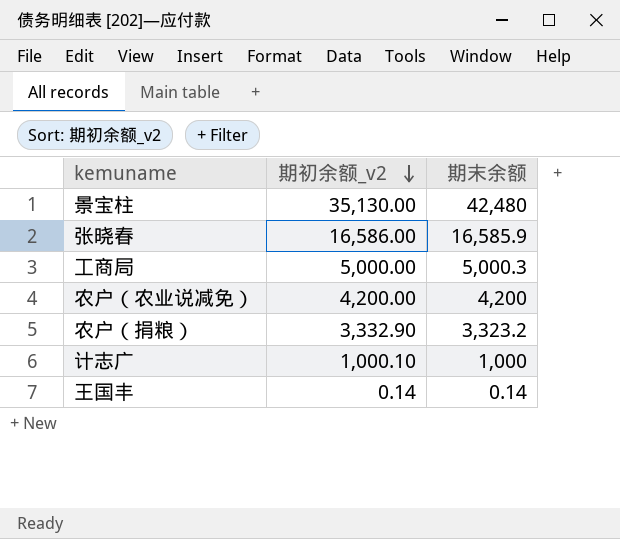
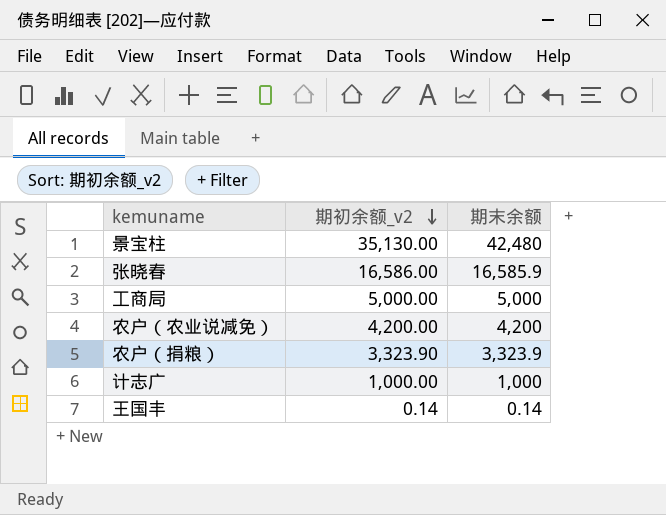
工商局 | 期末余额: 5,000.3 -> 5,000
农户（捐粮） | 期初余额_v2: 3,332.90 -> 3,323.90
农户（捐粮） | 期末余额: 3,323.2 -> 3,323.9
计志广 | 期初余额_v2: 1,000.10 -> 1,000.00

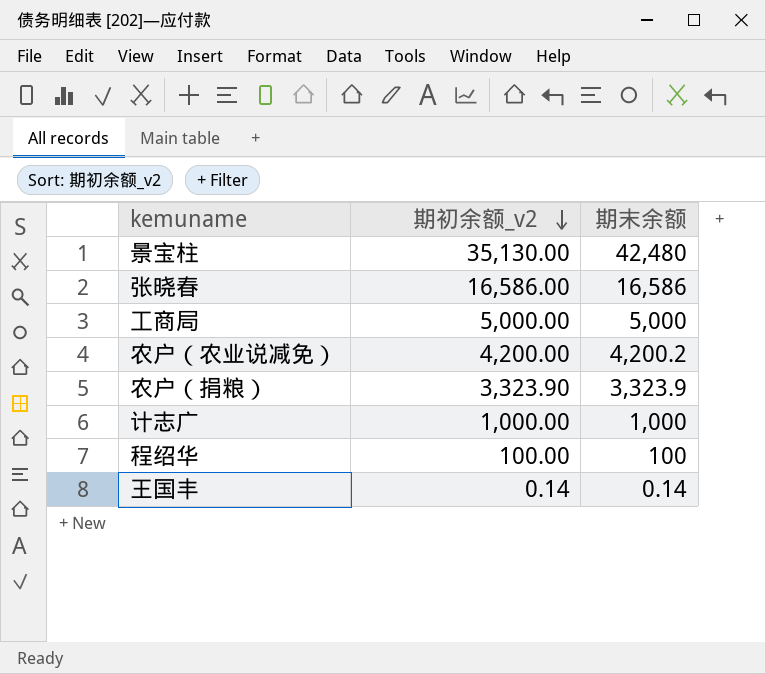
张晓春 | 期末余额: 16,585.9 -> 16,586
农户（农业说减免） | 期末余额: 4,200 -> 4,200.2
row 程绍华: none -> 100.00 | 100

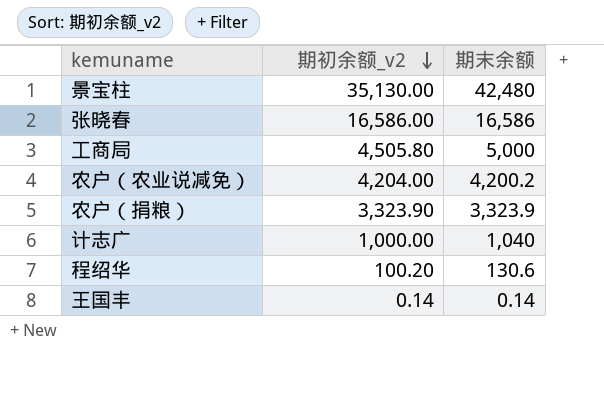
工商局 | 期初余额_v2: 5,000.00 -> 4,505.80
农户（农业说减免） | 期初余额_v2: 4,200.00 -> 4,204.00
计志广 | 期末余额: 1,000 -> 1,040
程绍华 | 期初余额_v2: 100.00 -> 100.20
程绍华 | 期末余额: 100 -> 130.6

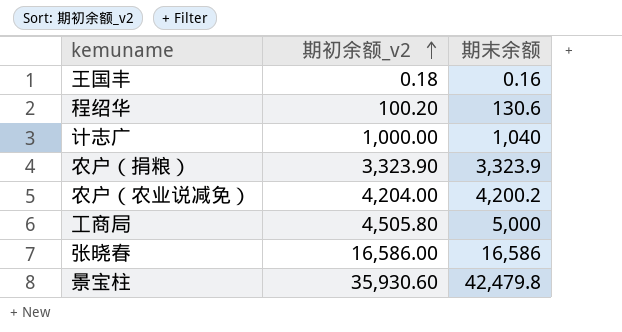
row order: 期初余额_v2 descending -> 期初余额_v2 ascending
王国丰 | 期初余额_v2: 0.14 -> 0.18
王国丰 | 期末余额: 0.14 -> 0.16
景宝柱 | 期初余额_v2: 35,130.00 -> 35,930.60
景宝柱 | 期末余额: 42,480 -> 42,479.8

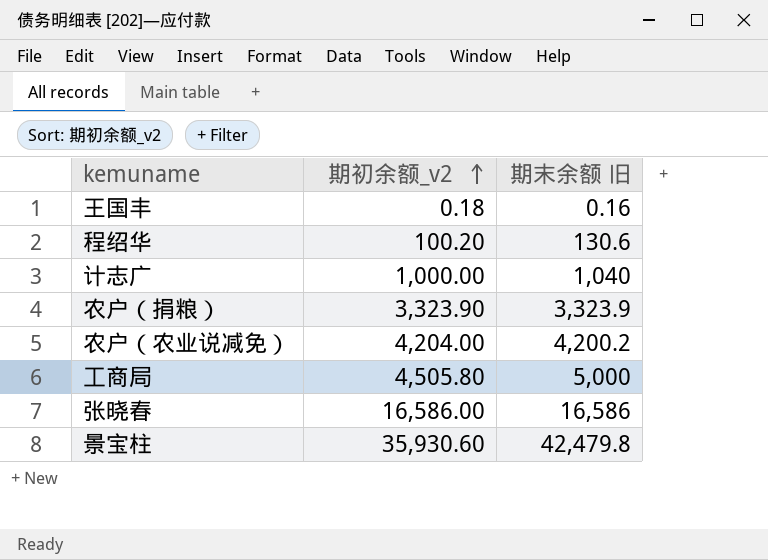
column name: 期末余额 -> 期末余额 旧

